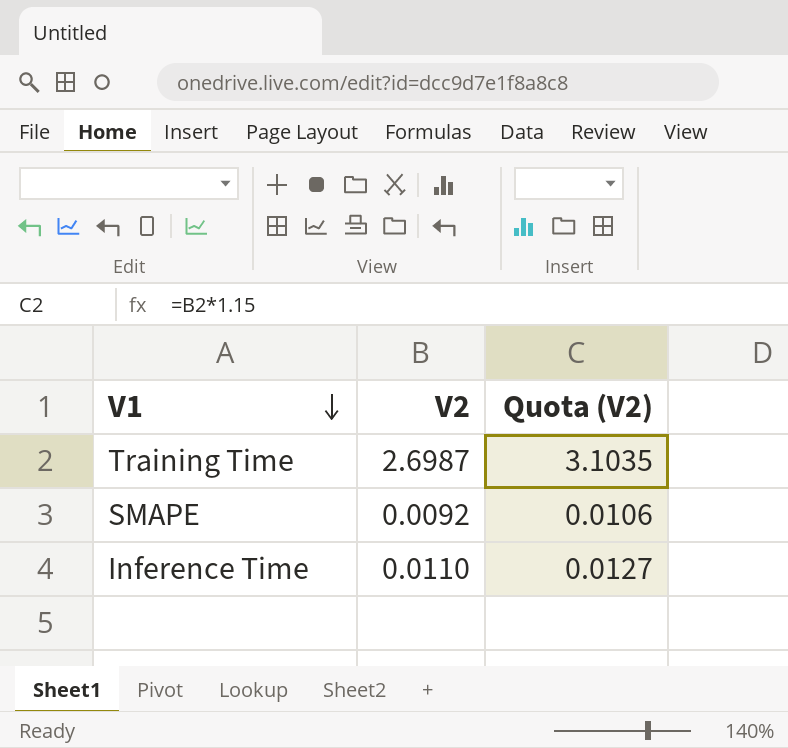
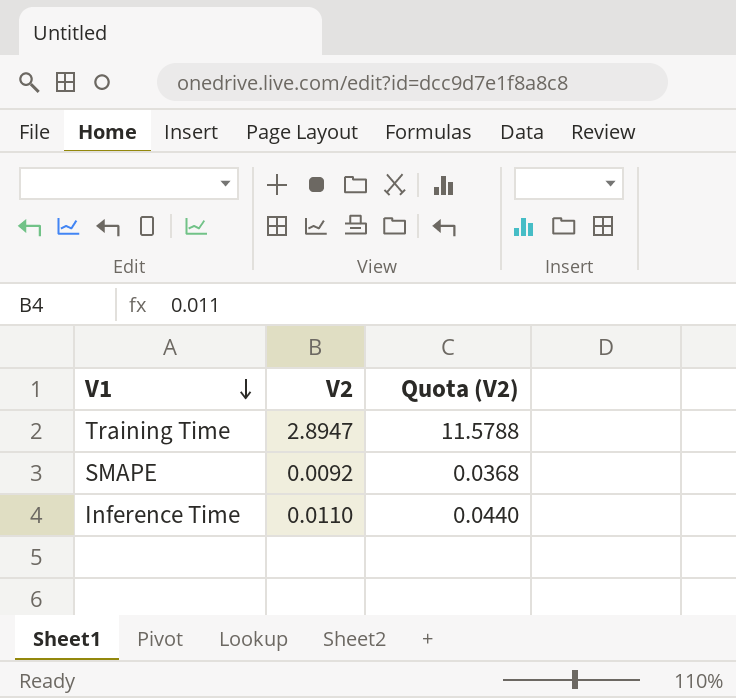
column Quota (V2) | formula: [V2] * 1.15 -> [V2] * 4
Training Time | V2: 2.6987 -> 2.8947

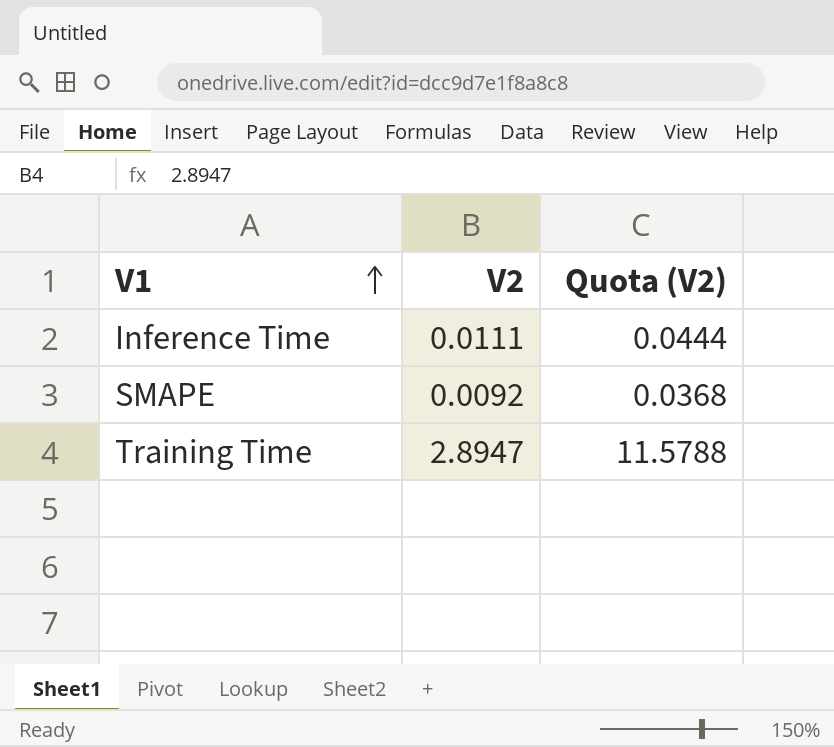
row order: V1 descending -> V1 ascending
Inference Time | V2: 0.0110 -> 0.0111
Inference Time | Quota (V2): 0.0440 -> 0.0444

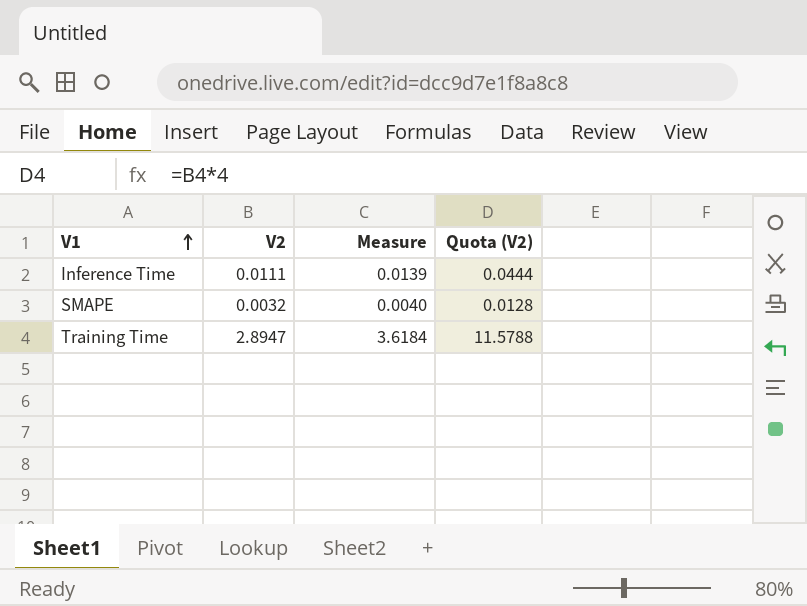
column Measure | formula: none -> [V2] * 1.25
SMAPE | V2: 0.0092 -> 0.0032
SMAPE | Quota (V2): 0.0368 -> 0.0128

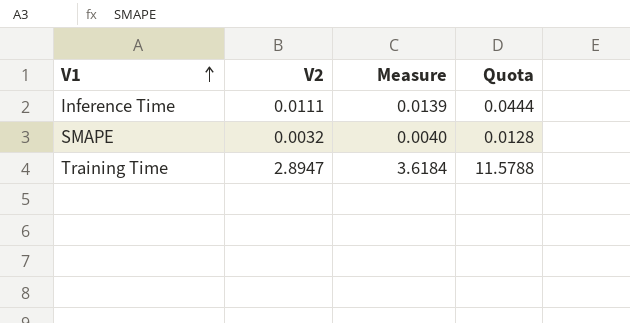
column name: Quota (V2) -> Quota

